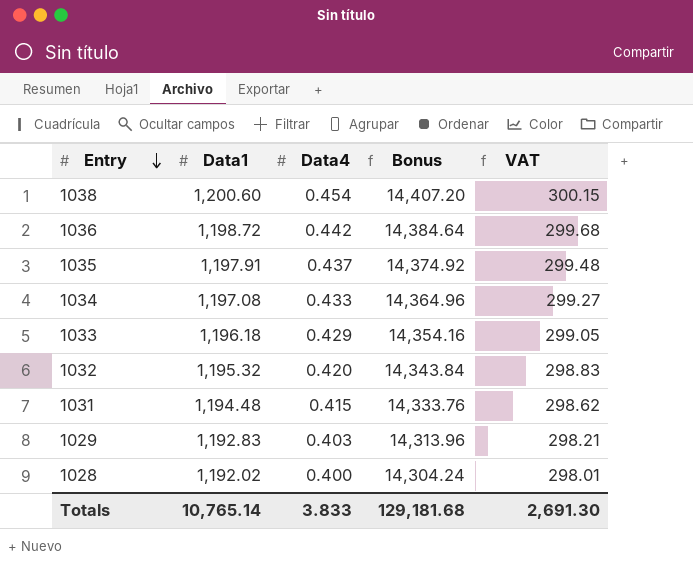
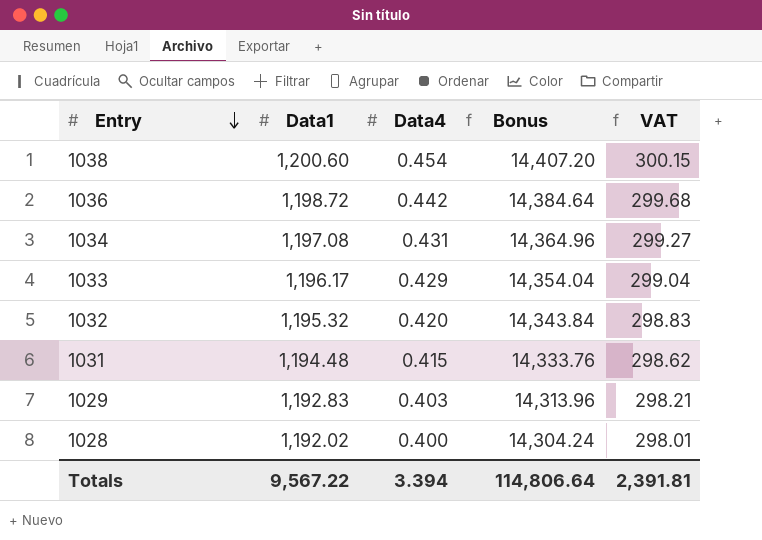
row 1035: 1,197.91 | 0.437 | 14,374.92 | 299.48 -> none
1034 | Data4: 0.433 -> 0.431
1033 | Data1: 1,196.18 -> 1,196.17
1033 | Bonus: 14,354.16 -> 14,354.04
1033 | VAT: 299.05 -> 299.04
Totals | Data1: 10,765.14 -> 9,567.22
Totals | Data4: 3.833 -> 3.394
Totals | Bonus: 129,181.68 -> 114,806.64
Totals | VAT: 2,691.30 -> 2,391.81

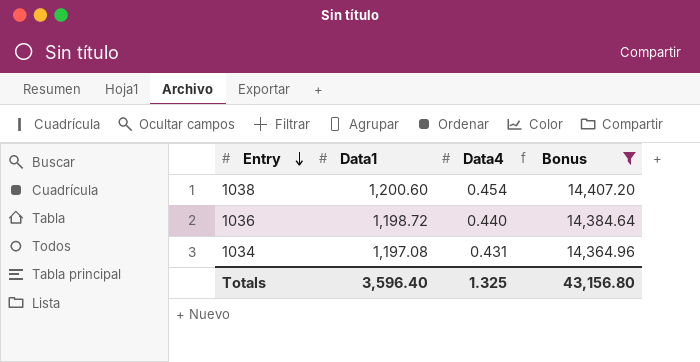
filter: none -> Bonus >= 14,364.96
column VAT | formula: [Data1] * 0.25 -> none
1036 | Data4: 0.442 -> 0.440
Totals | Data1: 9,567.22 -> 3,596.40
Totals | Data4: 3.394 -> 1.325
Totals | Bonus: 114,806.64 -> 43,156.80

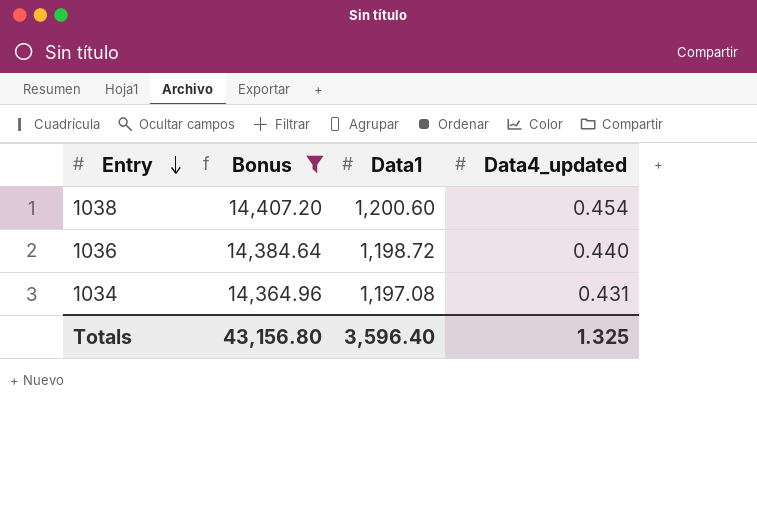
column Bonus | position: 4 -> 2
column name: Data4 -> Data4_updated

